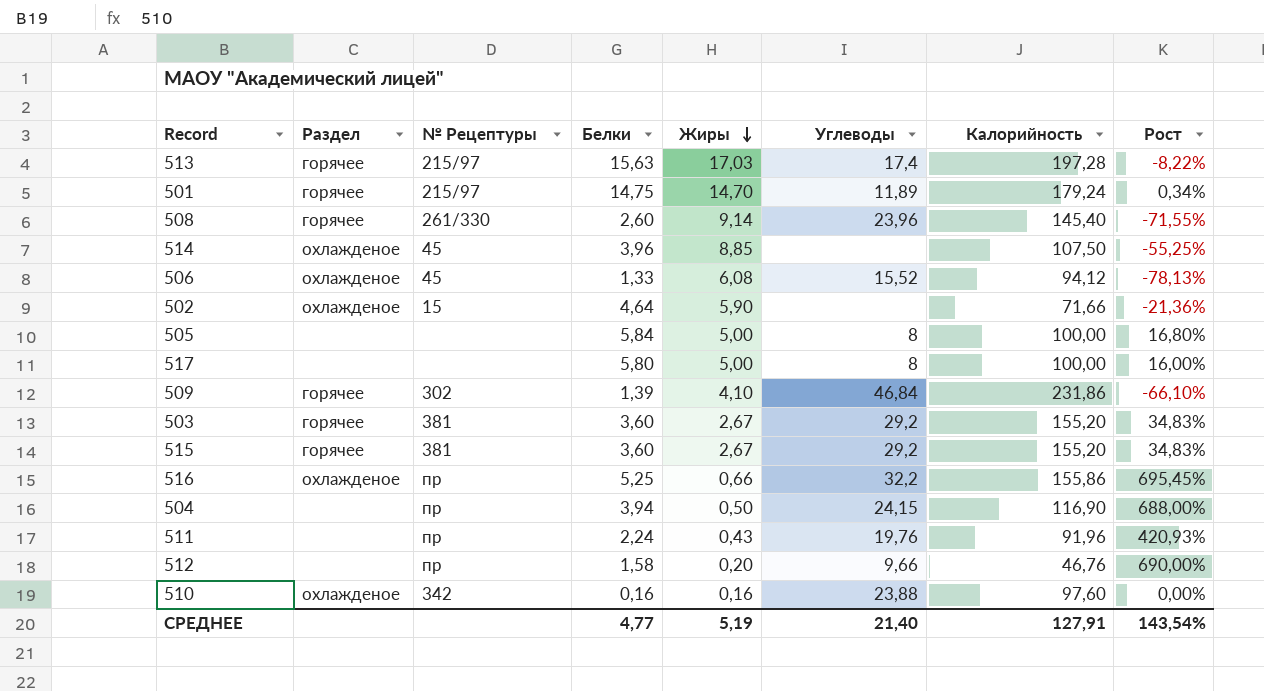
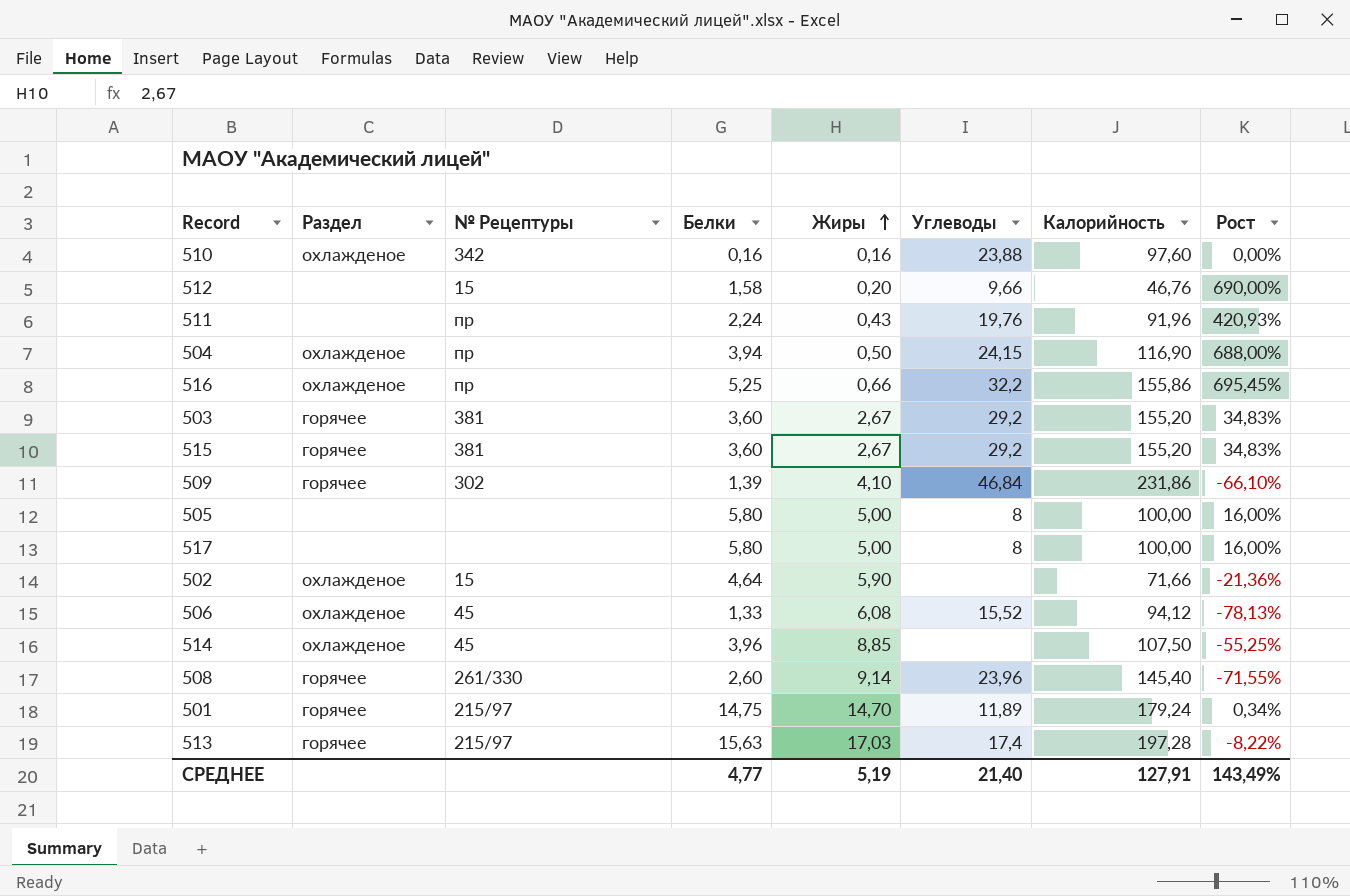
row order: Жиры descending -> Жиры ascending
512 | № Рецептуры: пр -> 15
504 | Раздел: none -> охлажденое
505 | Белки: 5,84 -> 5,80
505 | Рост: 16,80% -> 16,00%
СРЕДНЕЕ | Рост: 143,54% -> 143,49%

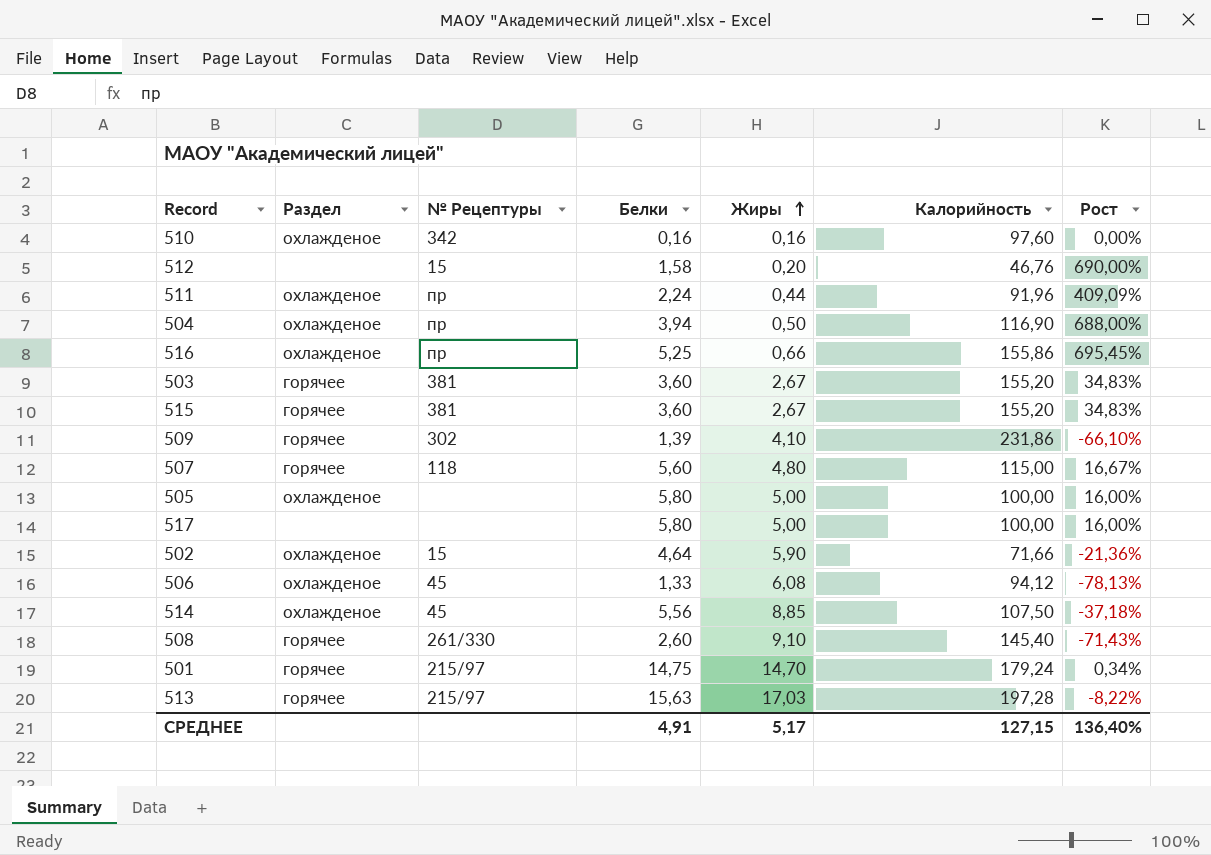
column Углеводы | position: 6 -> none
511 | Раздел: none -> охлажденое
511 | Жиры: 0,43 -> 0,44
511 | Рост: 420,93% -> 409,09%
row 507: none -> горячее | 118 | 5,60 | 4,80 | 115,00 | 16,67%
505 | Раздел: none -> охлажденое
514 | Белки: 3,96 -> 5,56
514 | Рост: -55,25% -> -37,18%
508 | Жиры: 9,14 -> 9,10
508 | Рост: -71,55% -> -71,43%
СРЕДНЕЕ | Белки: 4,77 -> 4,91
СРЕДНЕЕ | Жиры: 5,19 -> 5,17
СРЕДНЕЕ | Калорийность: 127,91 -> 127,15
СРЕДНЕЕ | Рост: 143,49% -> 136,40%

